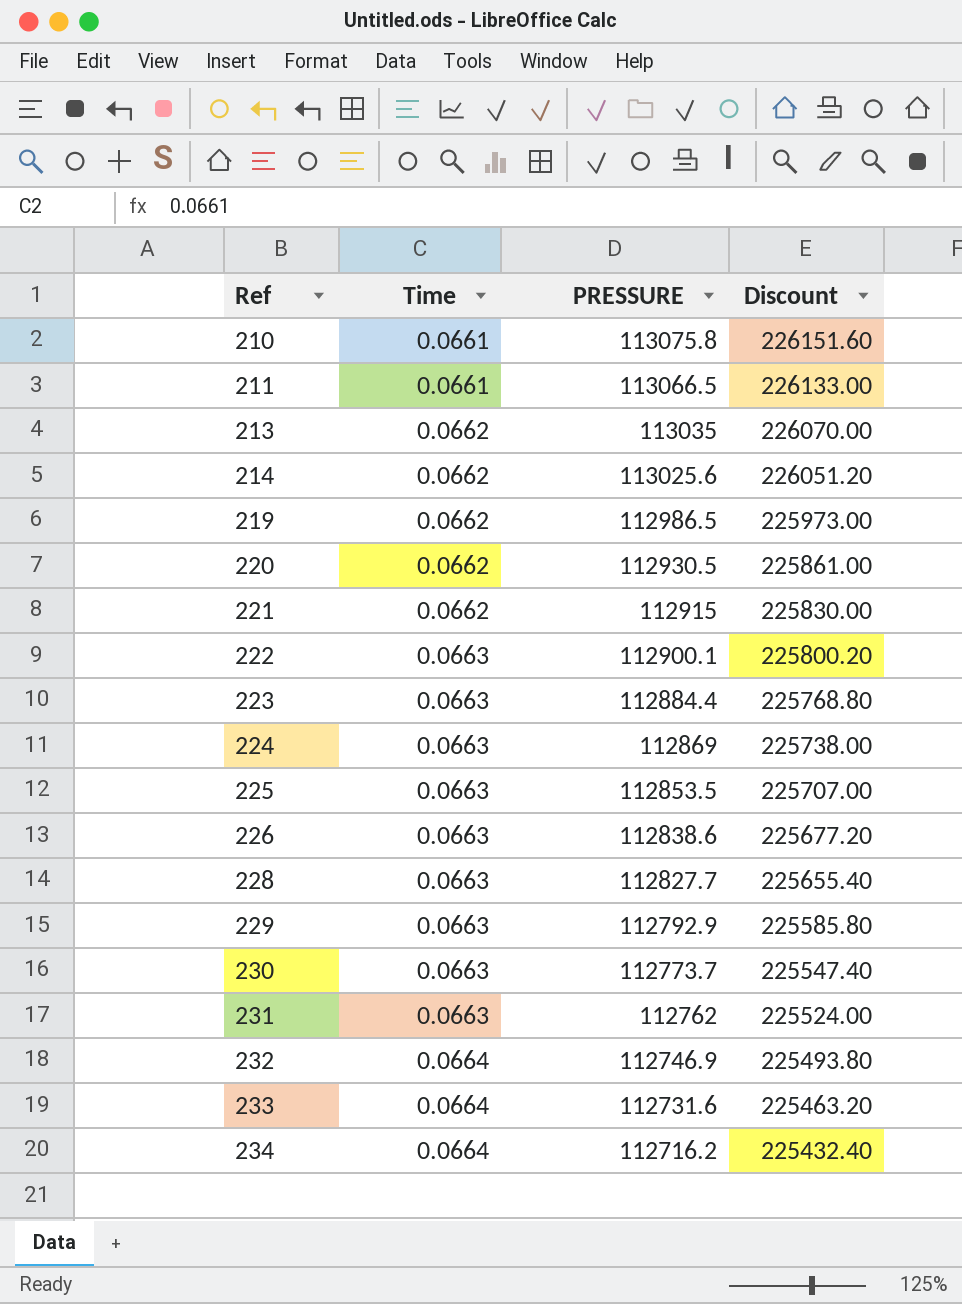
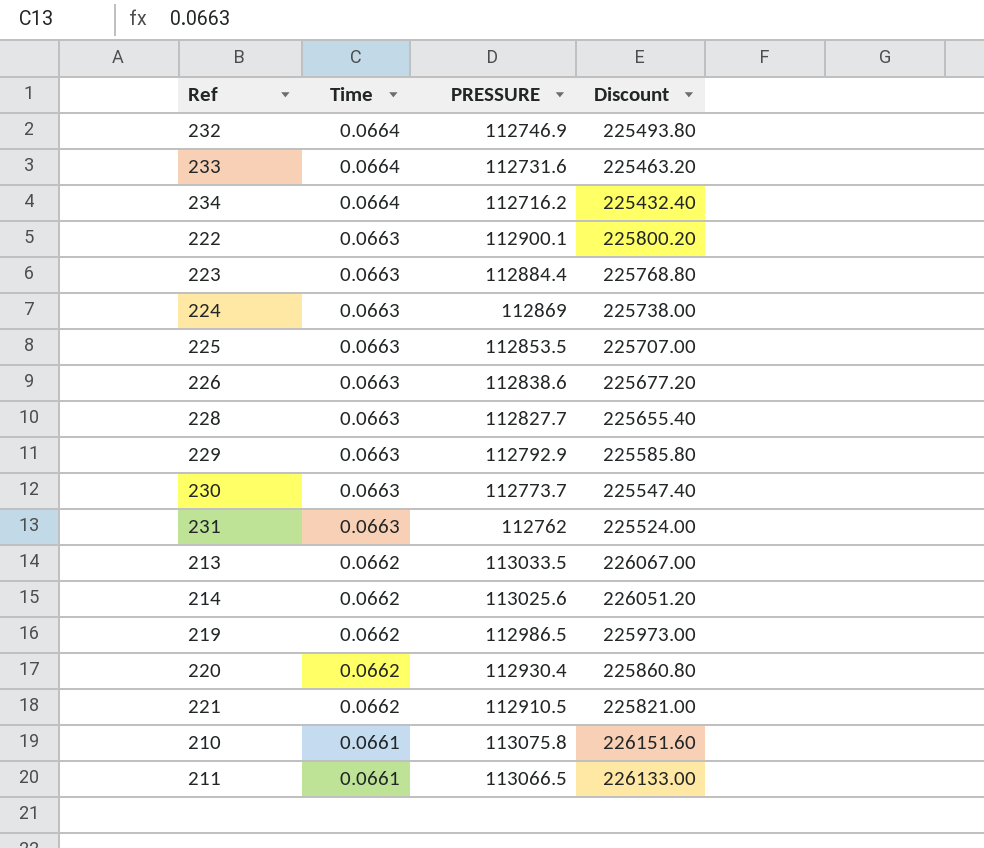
row order: Ref ascending -> Time descending
213 | PRESSURE: 113035 -> 113033.5
213 | Discount: 226070.00 -> 226067.00
220 | PRESSURE: 112930.5 -> 112930.4
220 | Discount: 225861.00 -> 225860.80
221 | PRESSURE: 112915 -> 112910.5
221 | Discount: 225830.00 -> 225821.00

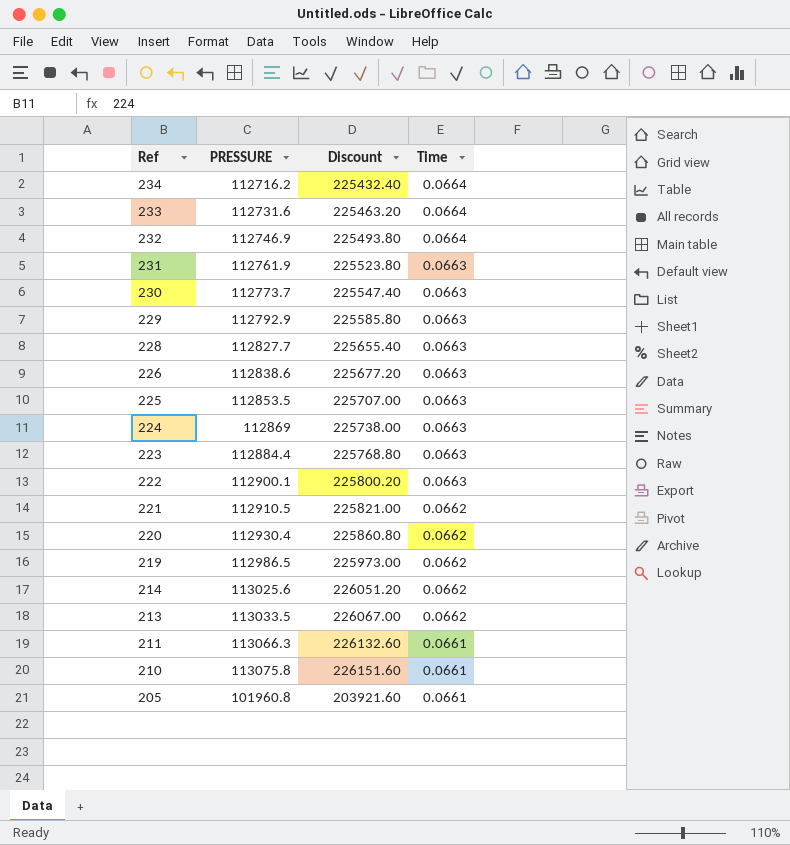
row order: Time descending -> Ref descending
column Time | position: 2 -> 4
231 | PRESSURE: 112762 -> 112761.9
231 | Discount: 225524.00 -> 225523.80
211 | PRESSURE: 113066.5 -> 113066.3
211 | Discount: 226133.00 -> 226132.60
row 205: none -> 101960.8 | 203921.60 | 0.0661

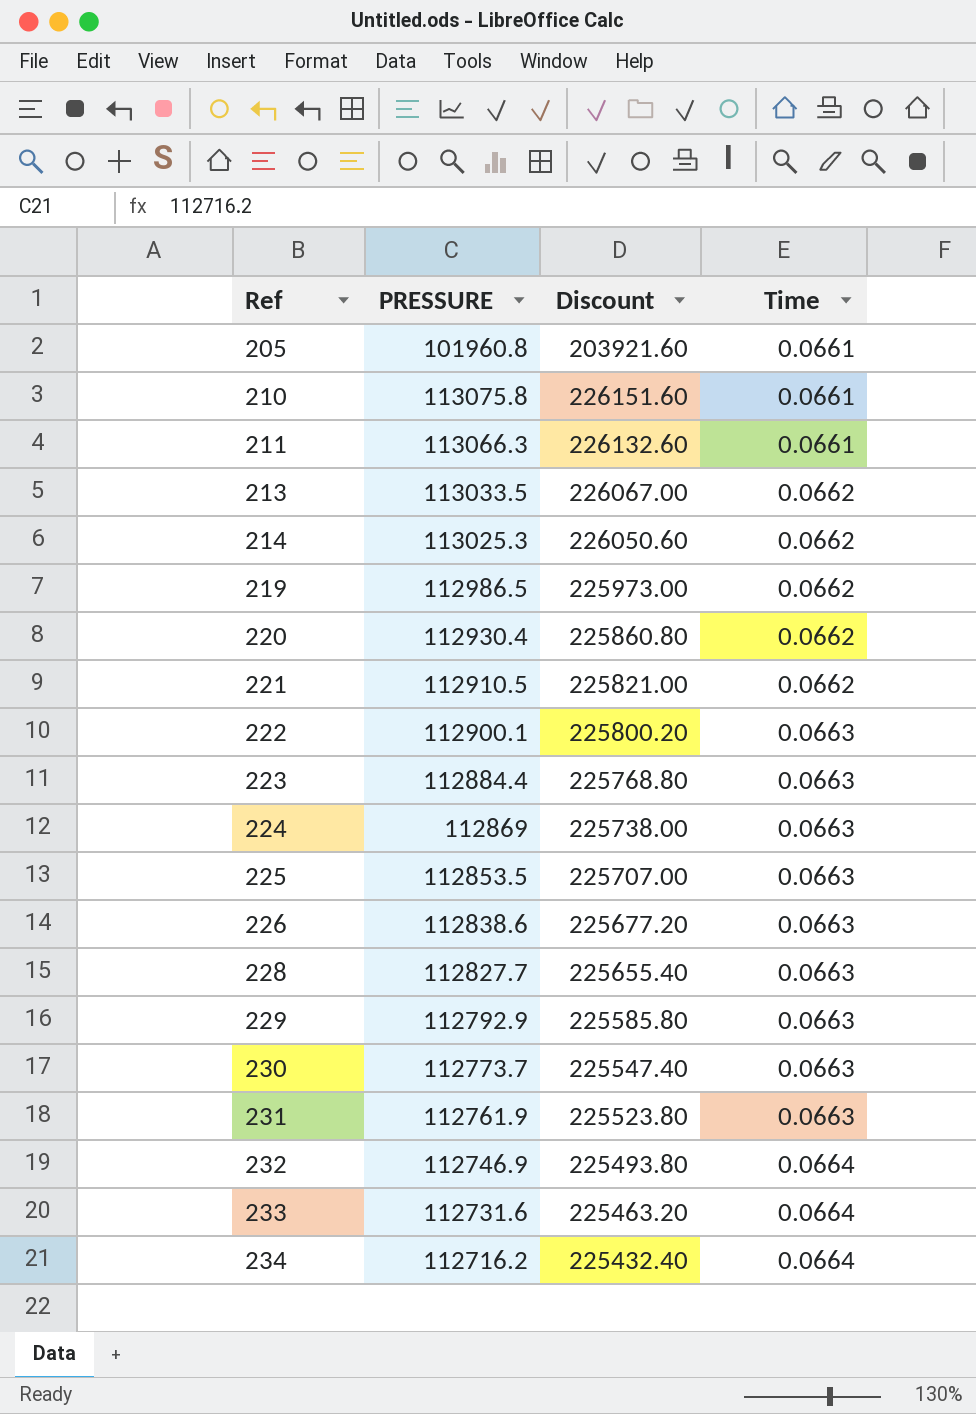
row order: Ref descending -> Ref ascending
214 | PRESSURE: 113025.6 -> 113025.3
214 | Discount: 226051.20 -> 226050.60

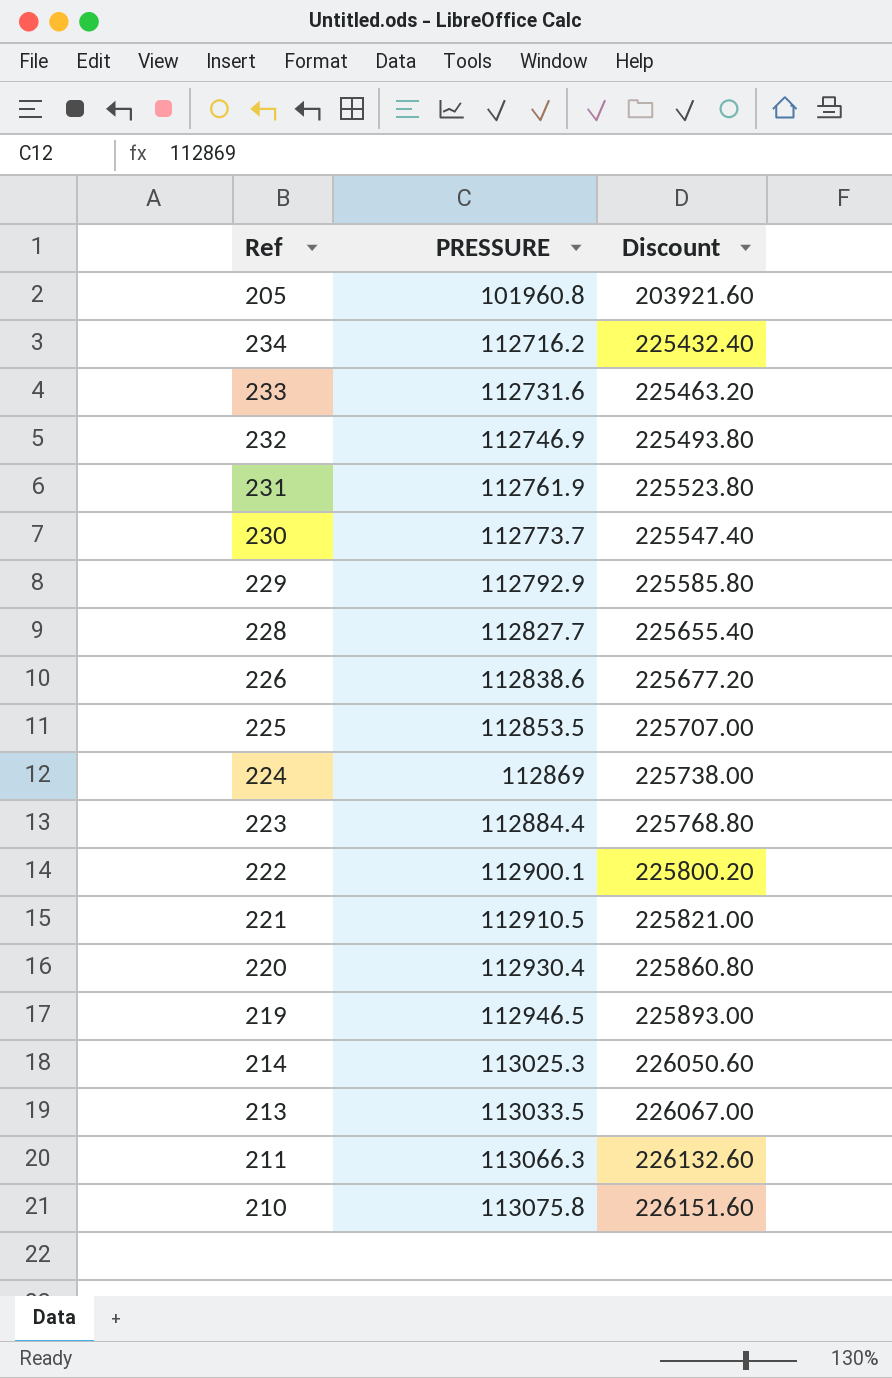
row order: Ref ascending -> PRESSURE ascending
column Time | position: 4 -> none
219 | PRESSURE: 112986.5 -> 112946.5
219 | Discount: 225973.00 -> 225893.00

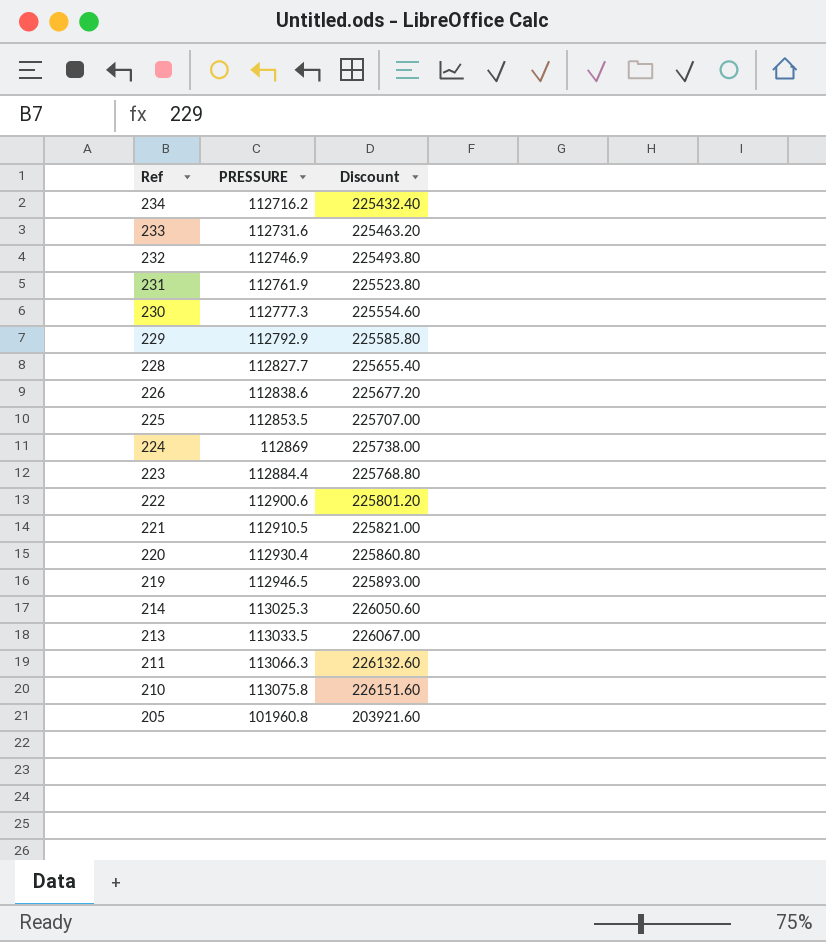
row order: PRESSURE ascending -> Ref descending
230 | PRESSURE: 112773.7 -> 112777.3
230 | Discount: 225547.40 -> 225554.60
222 | PRESSURE: 112900.1 -> 112900.6
222 | Discount: 225800.20 -> 225801.20

